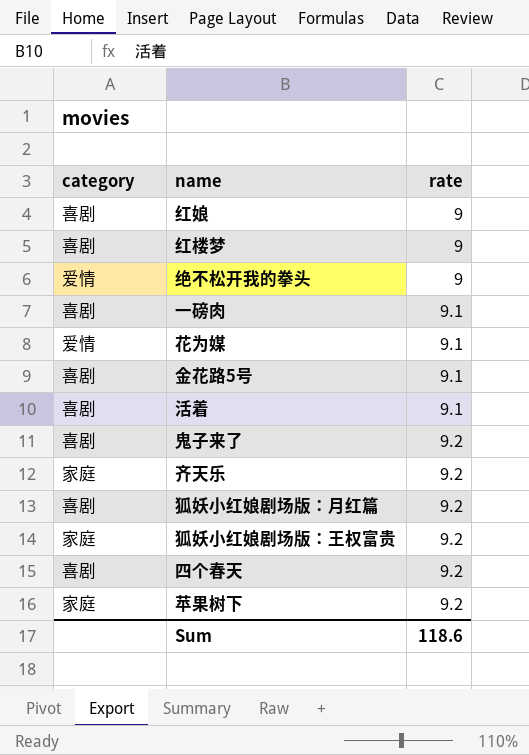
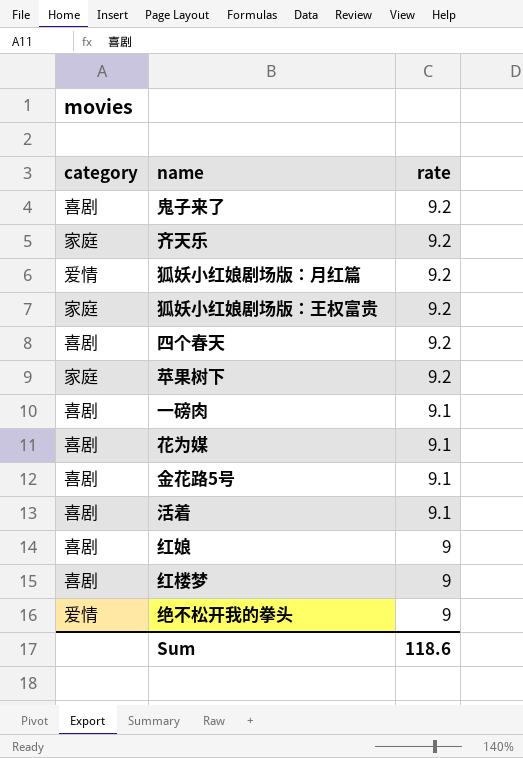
row order: rate ascending -> rate descending
狐妖小红娘剧场版：月红篇 | category: 喜剧 -> 爱情
花为媒 | category: 爱情 -> 喜剧

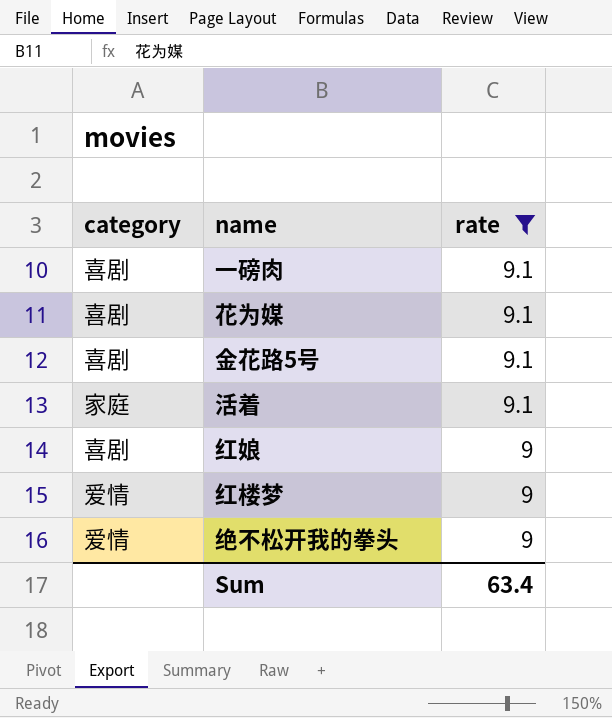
filter: none -> rate != 9.2
活着 | category: 喜剧 -> 家庭
红楼梦 | category: 喜剧 -> 爱情
Sum | rate: 118.6 -> 63.4

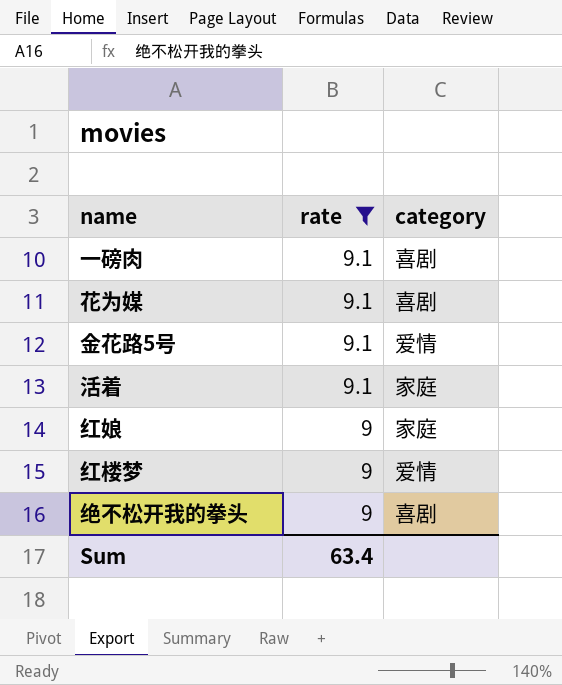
column category | position: 1 -> 3
金花路5号 | category: 喜剧 -> 爱情
红娘 | category: 喜剧 -> 家庭
绝不松开我的拳头 | category: 爱情 -> 喜剧

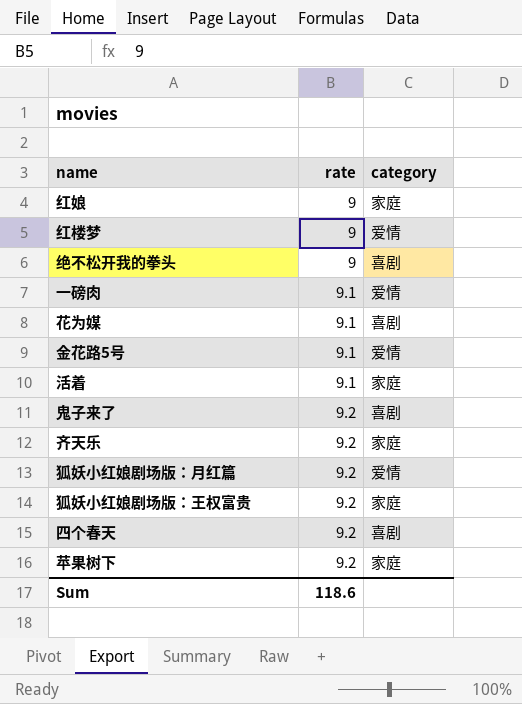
filter: rate != 9.2 -> none
row order: rate descending -> rate ascending
一磅肉 | category: 喜剧 -> 爱情
Sum | rate: 63.4 -> 118.6

